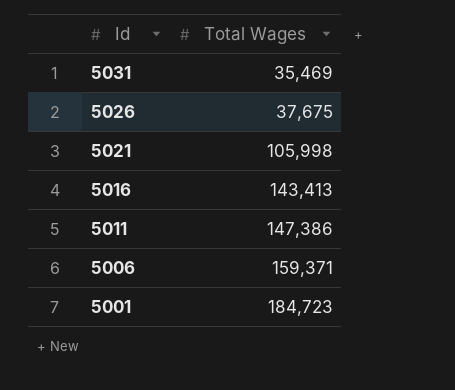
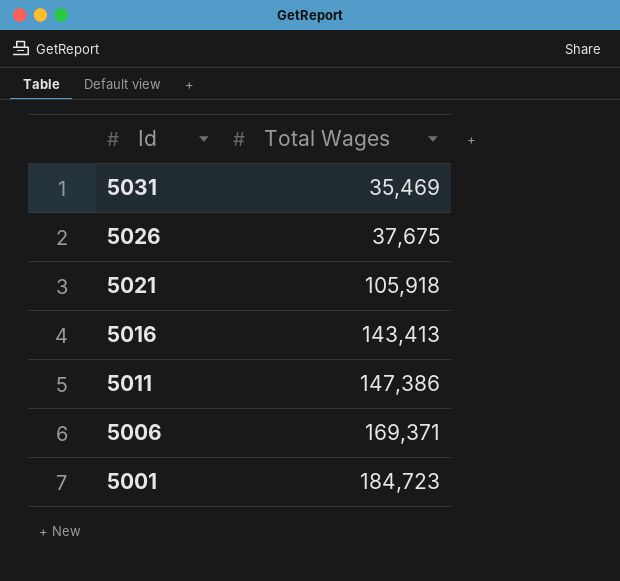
5021 | Total Wages: 105,998 -> 105,918
5006 | Total Wages: 159,371 -> 169,371

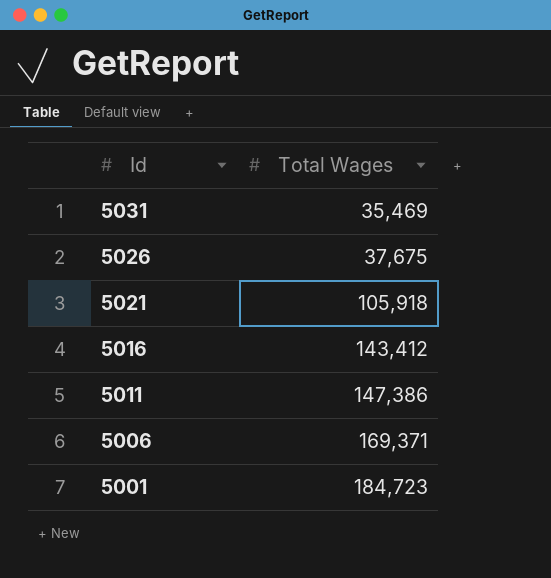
5016 | Total Wages: 143,413 -> 143,412

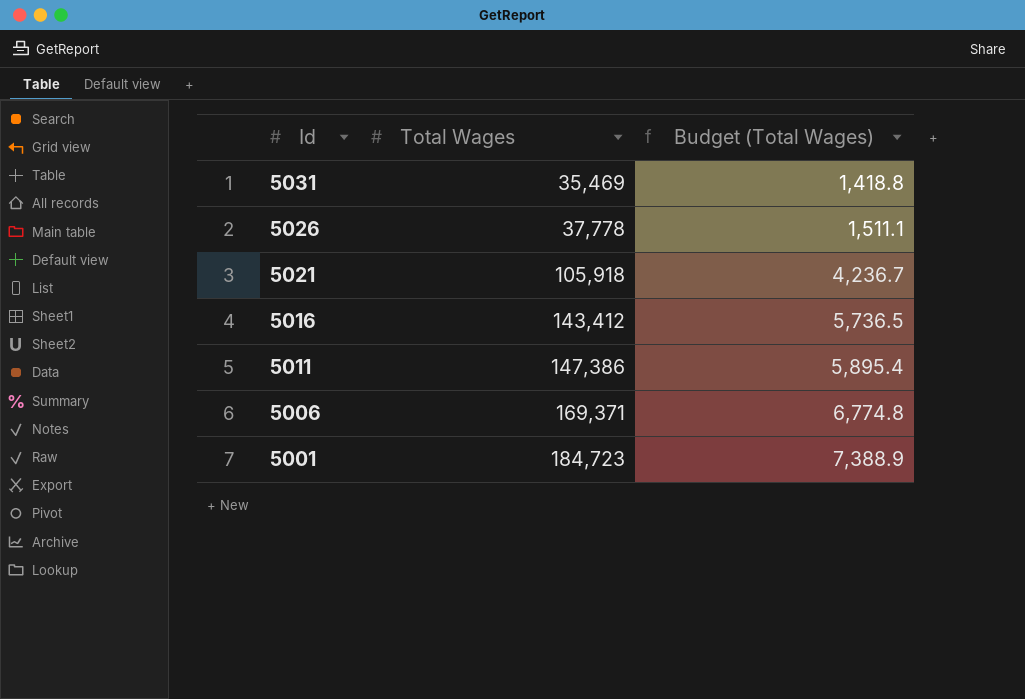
column Budget (Total Wages) | formula: none -> [Total Wages] * 0.04
5026 | Total Wages: 37,675 -> 37,778

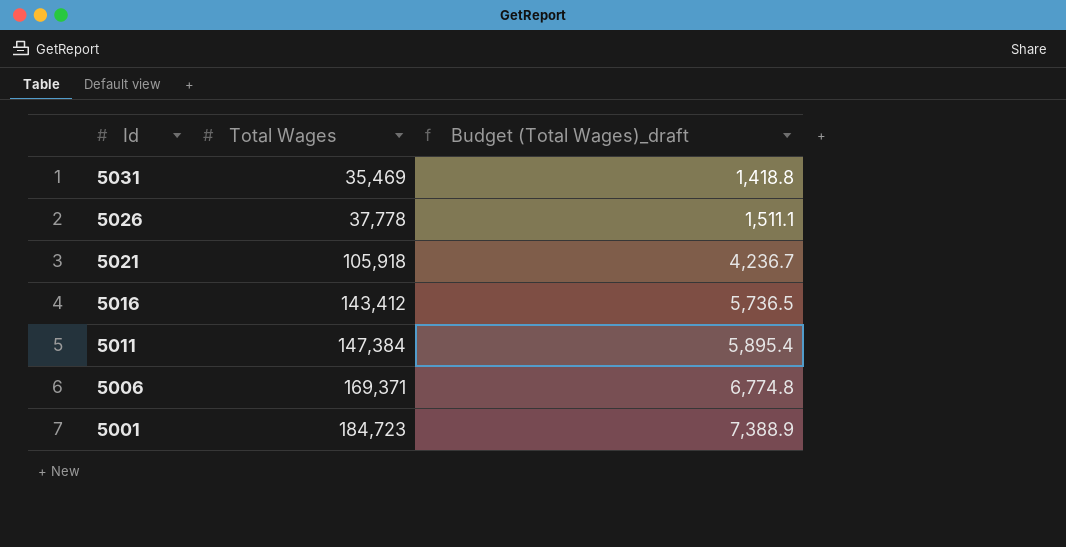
column name: Budget (Total Wages) -> Budget (Total Wages)_draft
5011 | Total Wages: 147,386 -> 147,384

